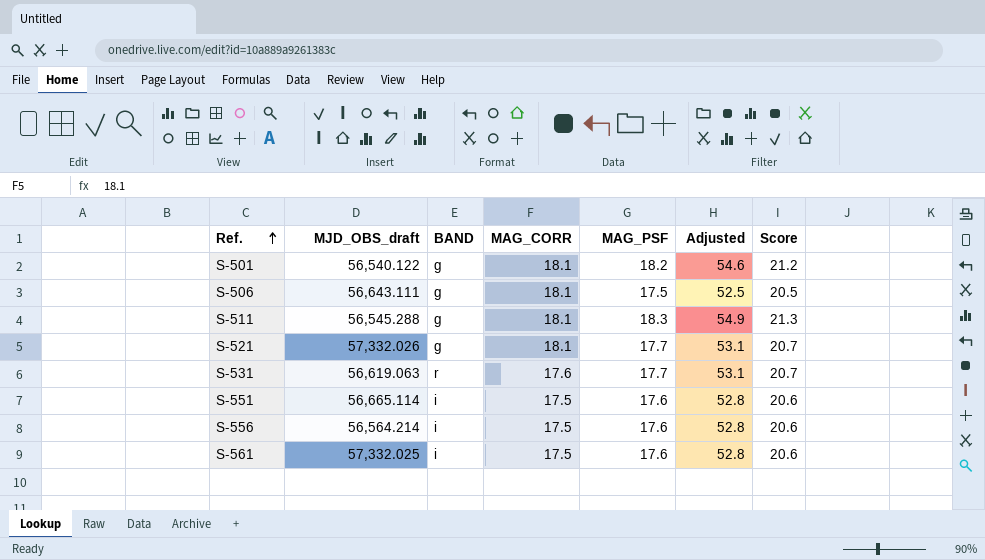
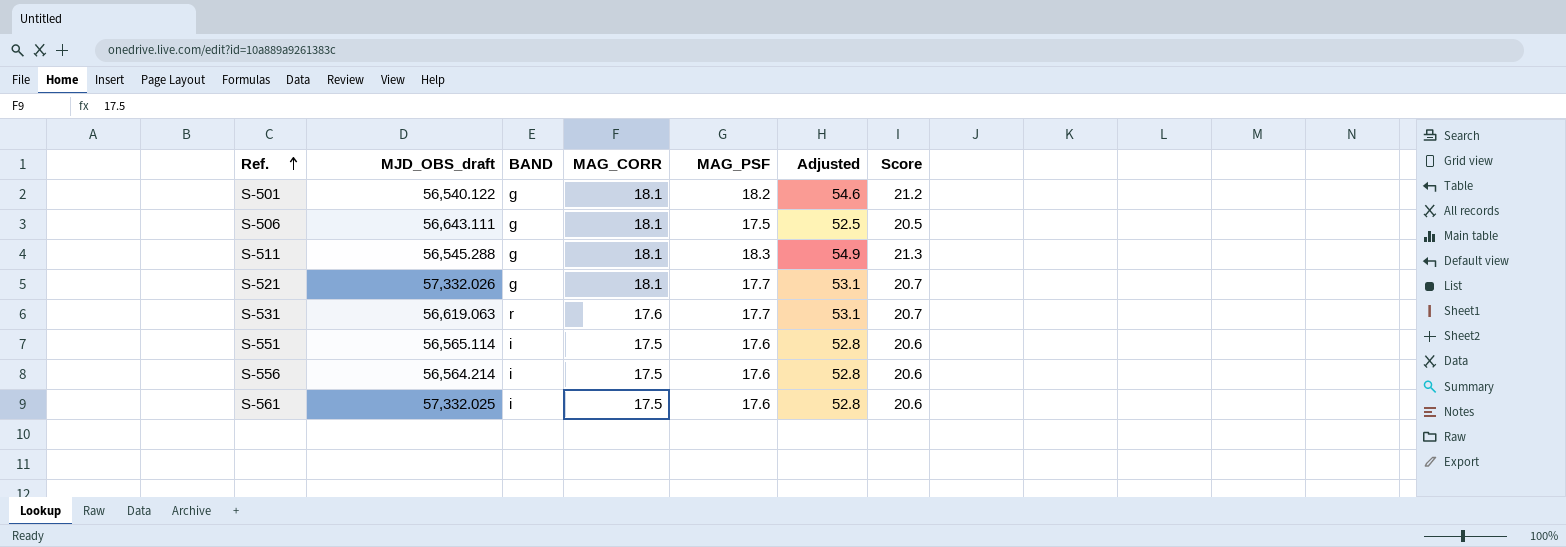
S-551 | MJD_OBS_draft: 56,665.114 -> 56,565.114

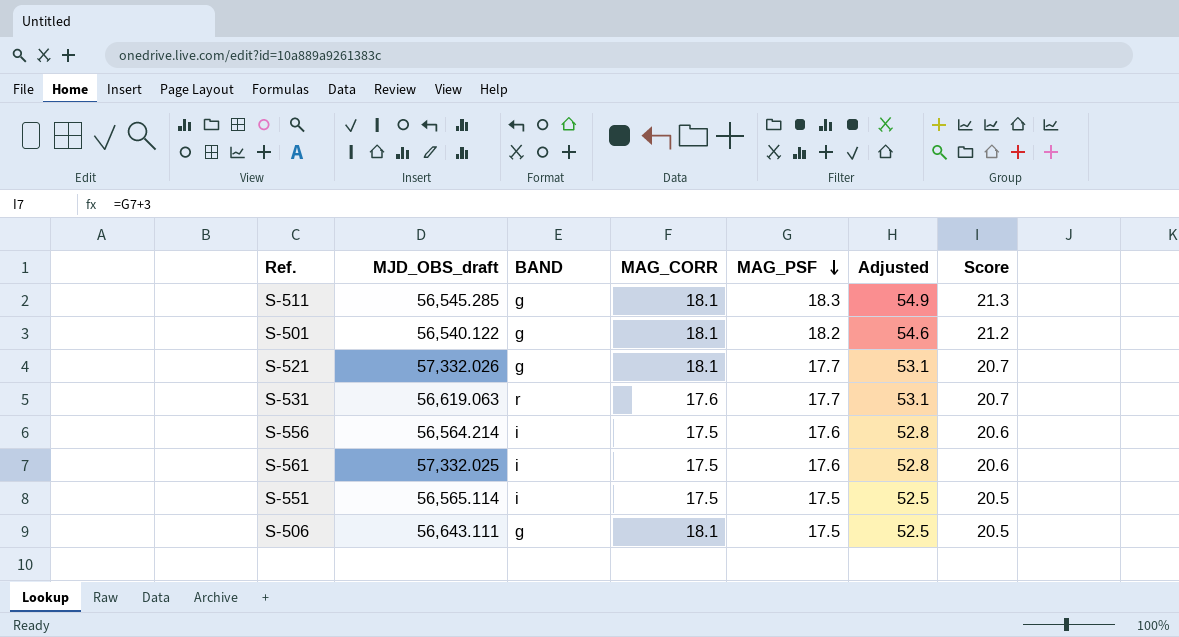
row order: Ref. ascending -> MAG_PSF descending
S-511 | MJD_OBS_draft: 56,545.288 -> 56,545.285
S-551 | MAG_PSF: 17.6 -> 17.5
S-551 | Adjusted: 52.8 -> 52.5
S-551 | Score: 20.6 -> 20.5

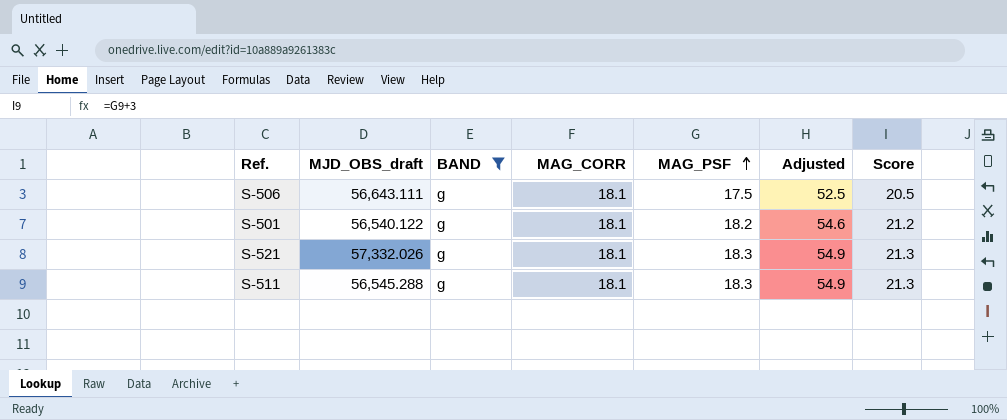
filter: none -> BAND = g
row order: MAG_PSF descending -> MAG_PSF ascending
S-521 | MAG_PSF: 17.7 -> 18.3
S-521 | Adjusted: 53.1 -> 54.9
S-521 | Score: 20.7 -> 21.3
S-511 | MJD_OBS_draft: 56,545.285 -> 56,545.288

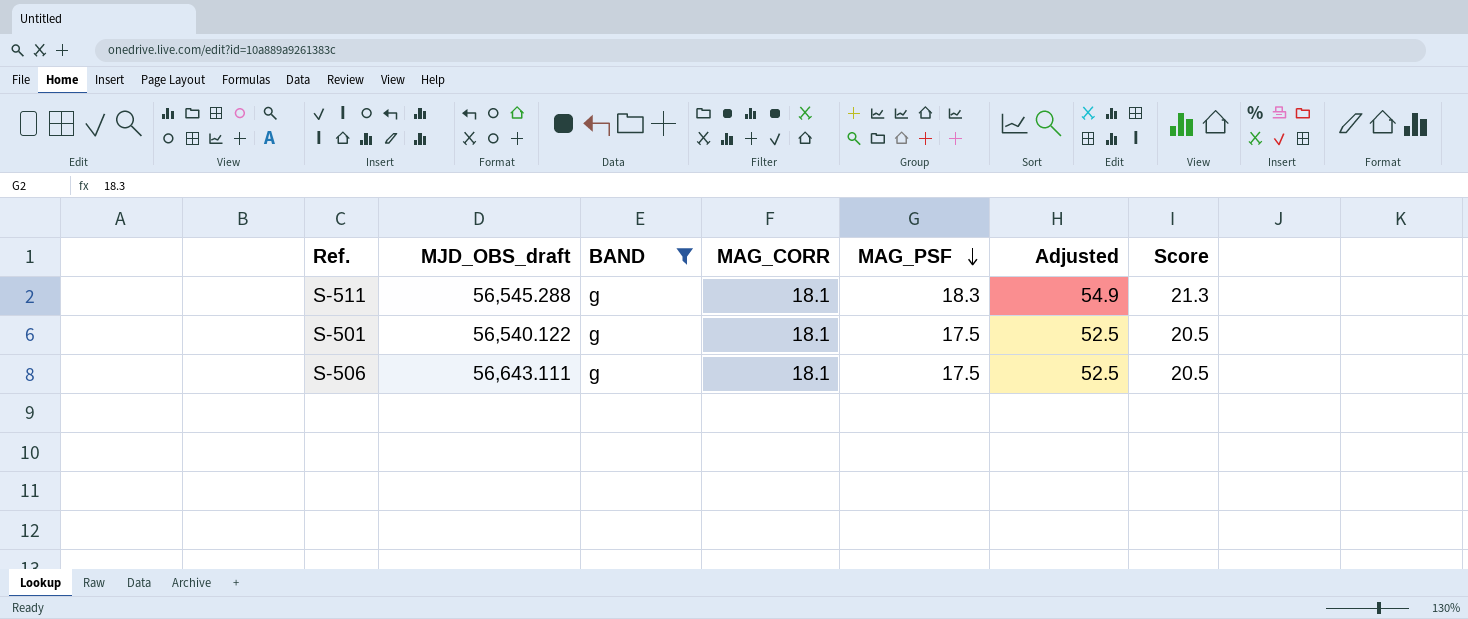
row order: MAG_PSF ascending -> MAG_PSF descending
row S-521: 57,332.026 | g | 18.1 | 18.3 | 54.9 | 21.3 -> none
S-501 | MAG_PSF: 18.2 -> 17.5
S-501 | Adjusted: 54.6 -> 52.5
S-501 | Score: 21.2 -> 20.5

